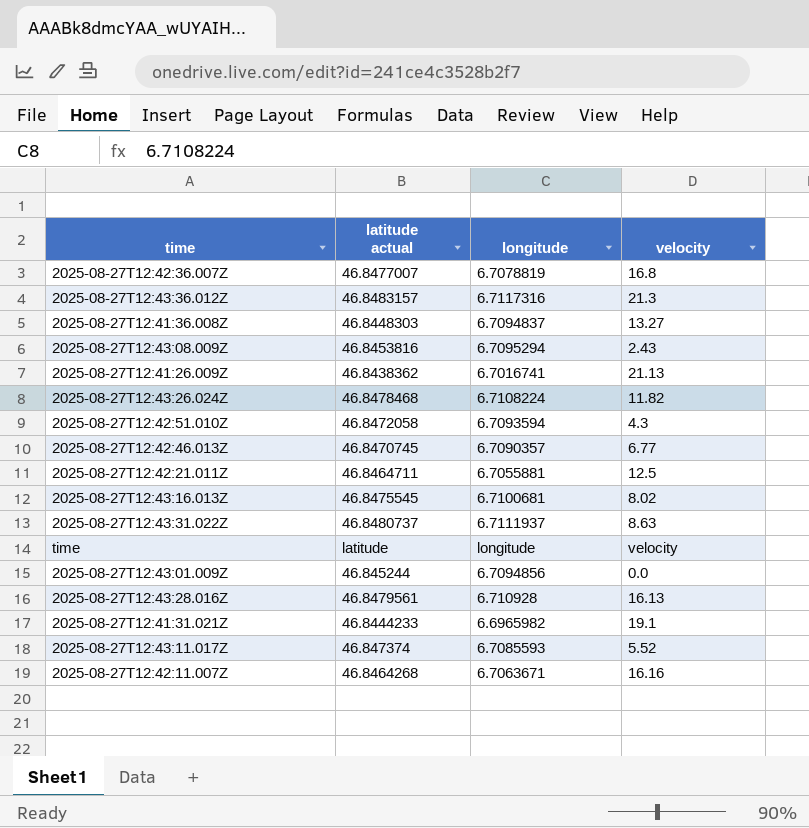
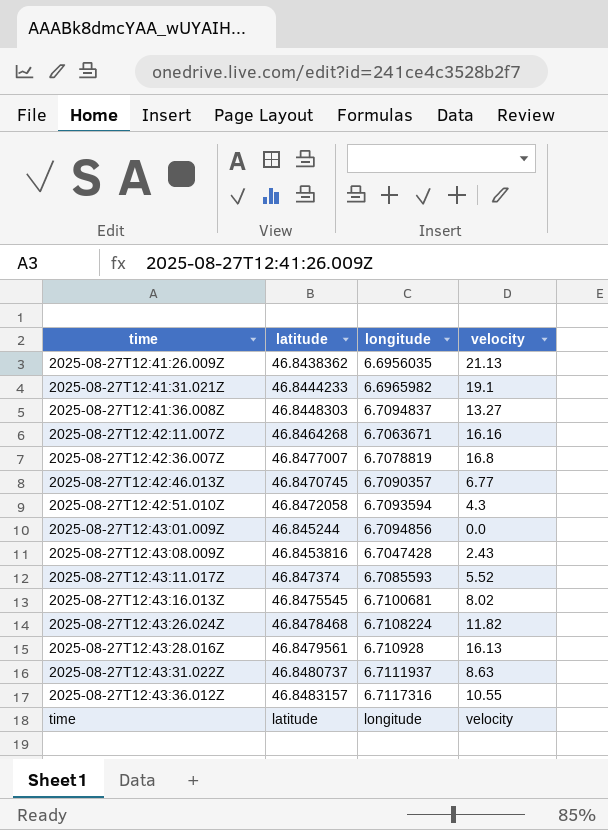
row order: none -> time ascending
column name: latitude actual -> latitude
row 2025-08-27T12:42:21.011Z: 46.8464711 | 6.7055881 | 12.5 -> none
2025-08-27T12:41:26.009Z | longitude: 6.7016741 -> 6.6956035
2025-08-27T12:43:08.009Z | longitude: 6.7095294 -> 6.7047428
2025-08-27T12:43:36.012Z | velocity: 21.3 -> 10.55

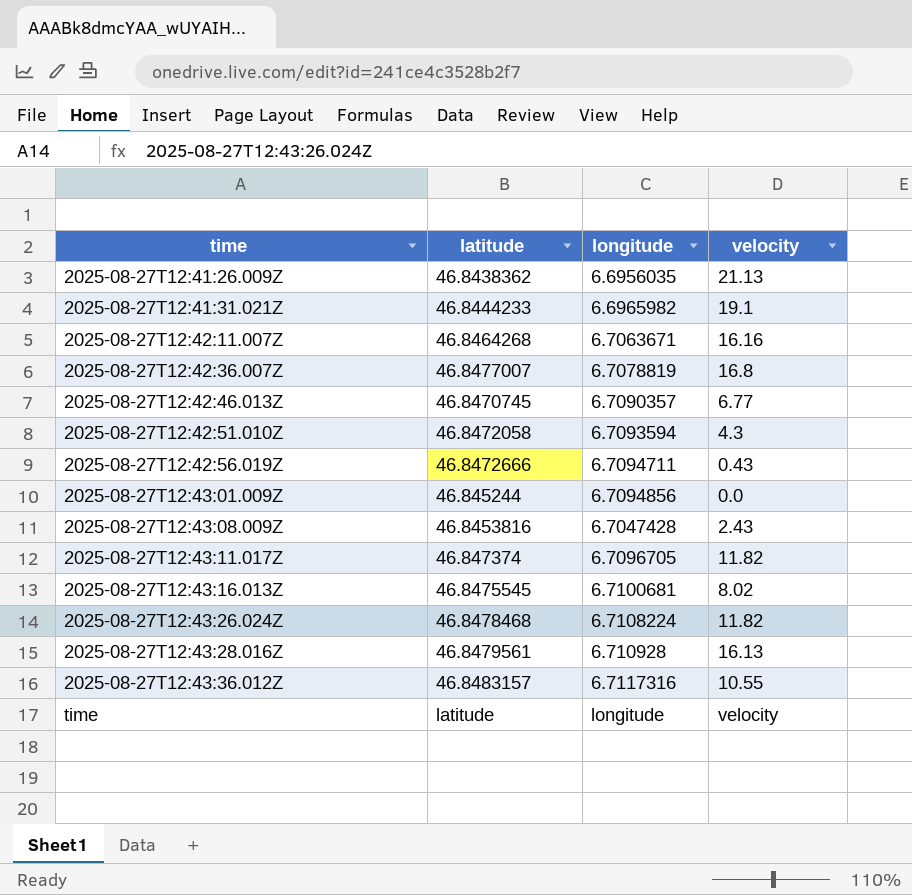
row 2025-08-27T12:41:36.008Z: 46.8448303 | 6.7094837 | 13.27 -> none
row 2025-08-27T12:43:31.022Z: 46.8480737 | 6.7111937 | 8.63 -> none
row 2025-08-27T12:42:56.019Z: none -> 46.8472666 | 6.7094711 | 0.43
2025-08-27T12:43:11.017Z | longitude: 6.7085593 -> 6.7096705
2025-08-27T12:43:11.017Z | velocity: 5.52 -> 11.82

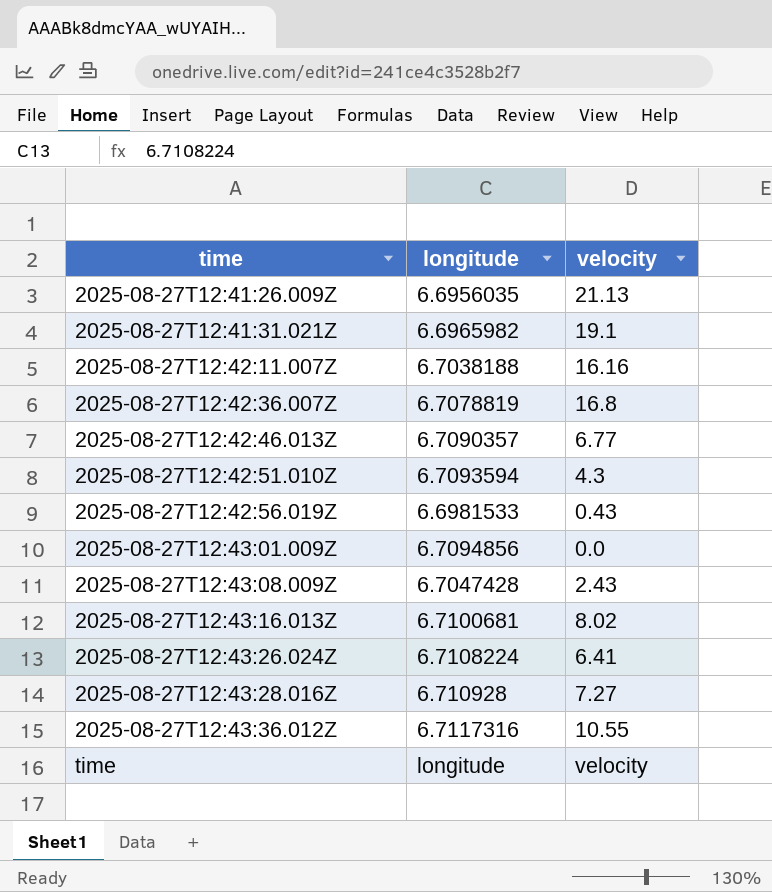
column latitude | position: 2 -> none
row 2025-08-27T12:43:11.017Z: 46.847374 | 6.7096705 | 11.82 -> none
2025-08-27T12:42:11.007Z | longitude: 6.7063671 -> 6.7038188
2025-08-27T12:42:56.019Z | longitude: 6.7094711 -> 6.6981533
2025-08-27T12:43:26.024Z | velocity: 11.82 -> 6.41
2025-08-27T12:43:28.016Z | velocity: 16.13 -> 7.27

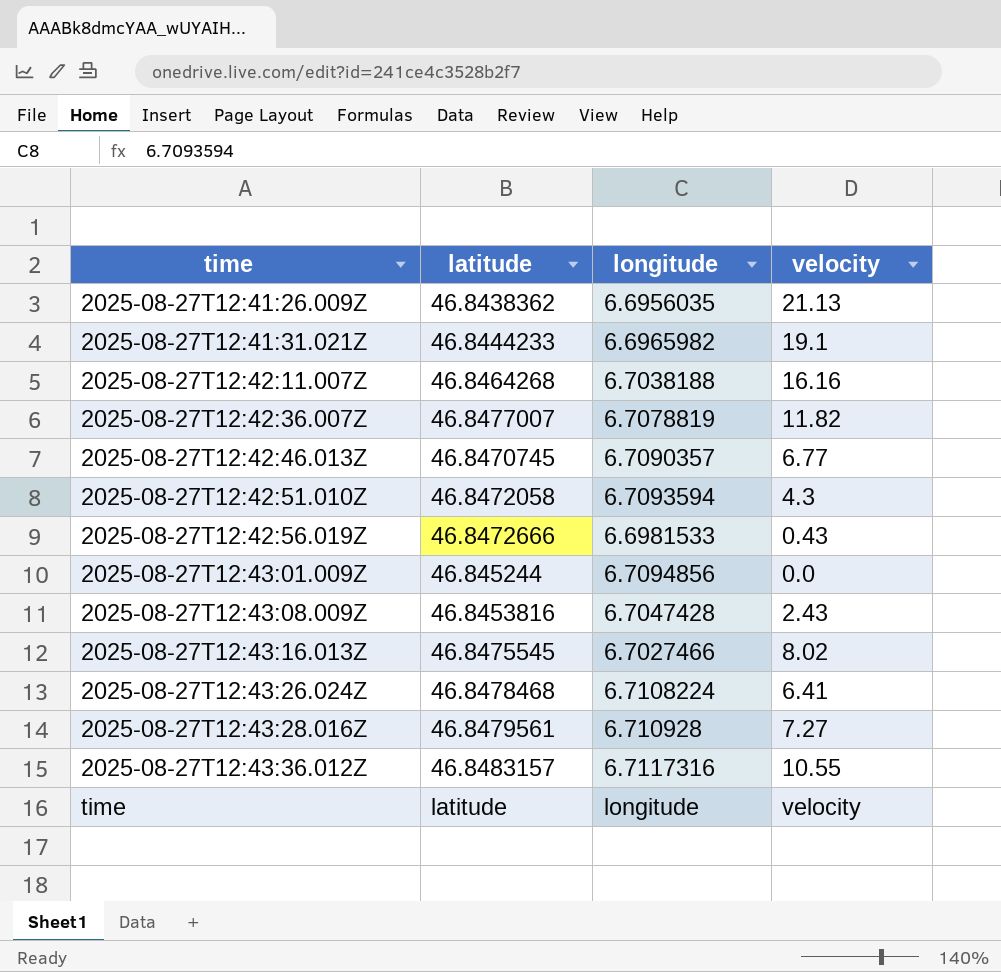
column latitude | position: none -> 2
2025-08-27T12:42:36.007Z | velocity: 16.8 -> 11.82
2025-08-27T12:43:16.013Z | longitude: 6.7100681 -> 6.7027466

